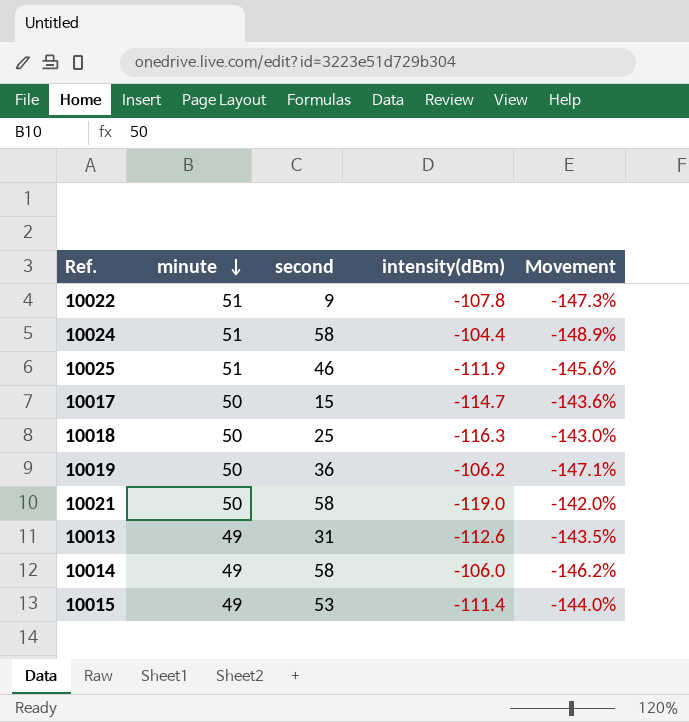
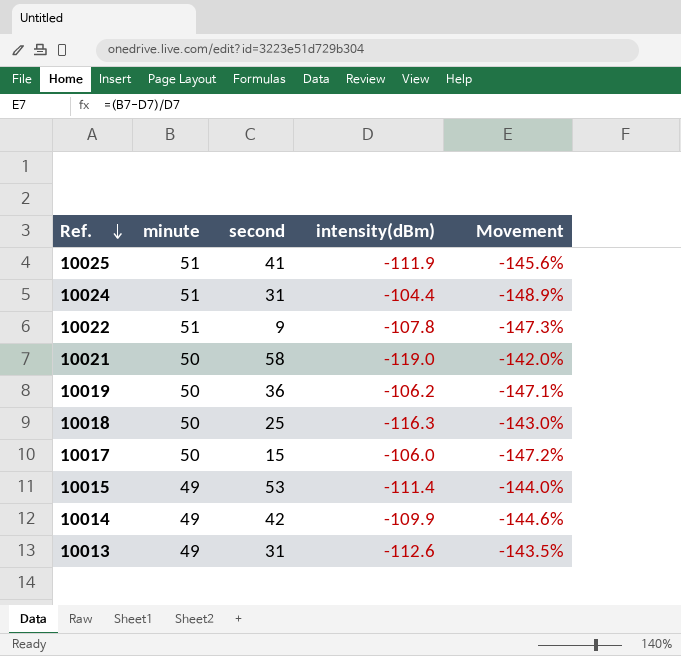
row order: minute descending -> Ref. descending
10025 | second: 46 -> 41
10024 | second: 58 -> 31
10017 | intensity(dBm): -114.7 -> -106.0
10017 | Movement: -143.6% -> -147.2%
10014 | second: 58 -> 42
10014 | intensity(dBm): -106.0 -> -109.9
10014 | Movement: -146.2% -> -144.6%

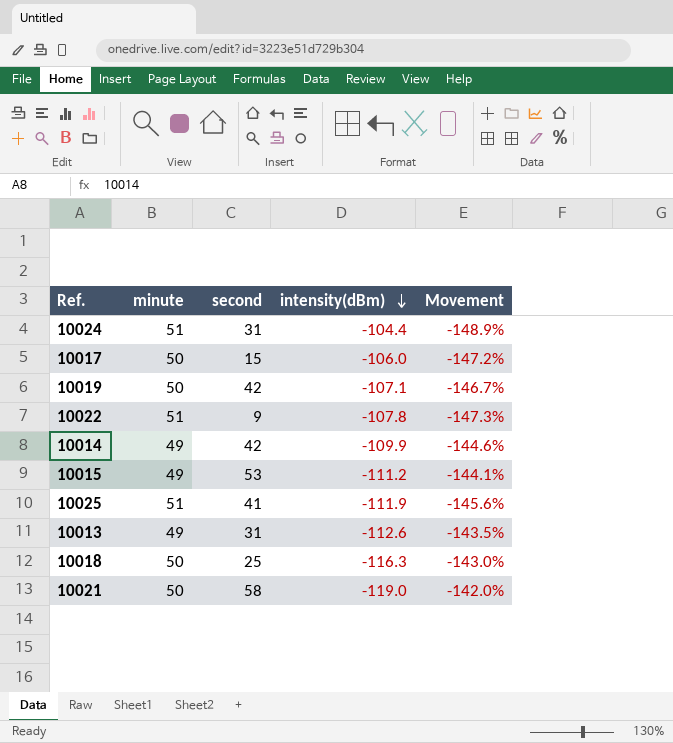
row order: Ref. descending -> intensity(dBm) descending
10019 | second: 36 -> 42
10019 | intensity(dBm): -106.2 -> -107.1
10019 | Movement: -147.1% -> -146.7%
10015 | intensity(dBm): -111.4 -> -111.2
10015 | Movement: -144.0% -> -144.1%

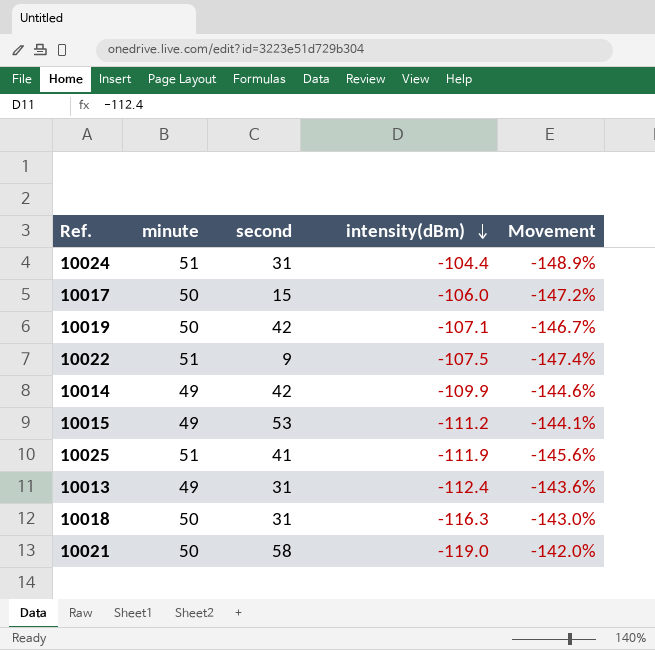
10022 | intensity(dBm): -107.8 -> -107.5
10022 | Movement: -147.3% -> -147.4%
10013 | intensity(dBm): -112.6 -> -112.4
10013 | Movement: -143.5% -> -143.6%
10018 | second: 25 -> 31

